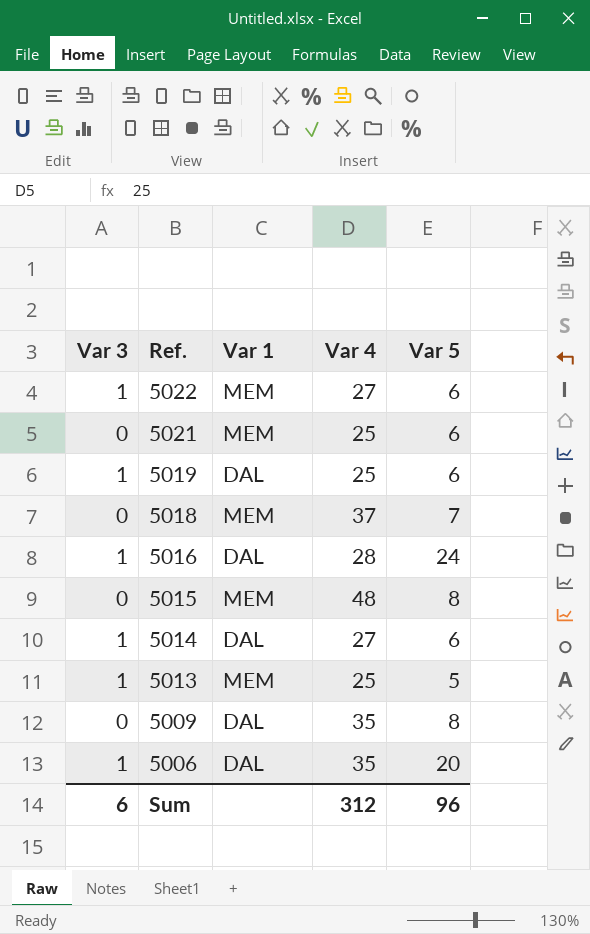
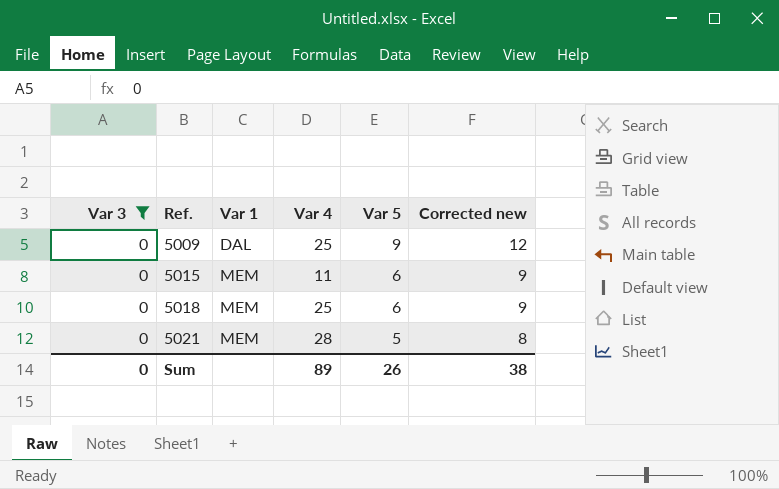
filter: none -> Var 3 = 0
row order: Ref. descending -> Ref. ascending
column Corrected new | formula: none -> [Var 5] + 3
5009 | Var 4: 35 -> 25
5009 | Var 5: 8 -> 9
5015 | Var 4: 48 -> 11
5015 | Var 5: 8 -> 6
5018 | Var 4: 37 -> 25
5018 | Var 5: 7 -> 6
5021 | Var 4: 25 -> 28
5021 | Var 5: 6 -> 5
Sum | Var 3: 6 -> 0
Sum | Var 4: 312 -> 89
Sum | Var 5: 96 -> 26

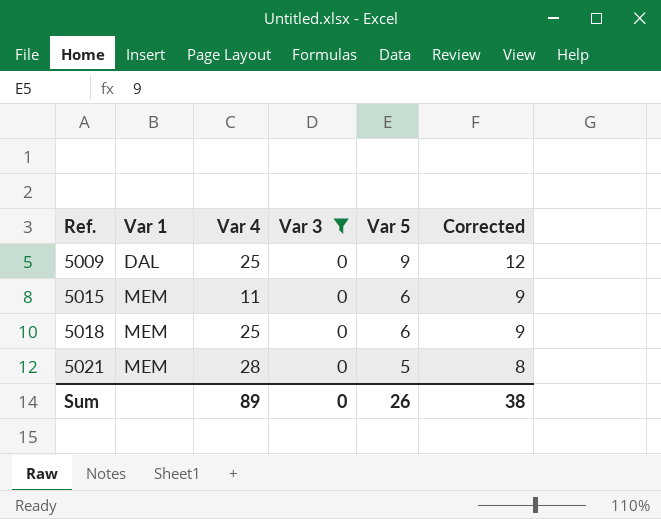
column Var 3 | position: 1 -> 4
column name: Corrected new -> Corrected

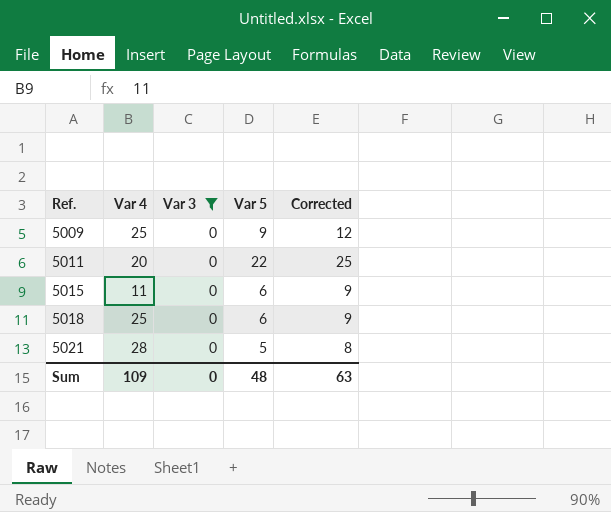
column Var 1 | position: 2 -> none
row 5011: none -> 20 | 0 | 22 | 25
Sum | Var 4: 89 -> 109
Sum | Var 5: 26 -> 48
Sum | Corrected: 38 -> 63

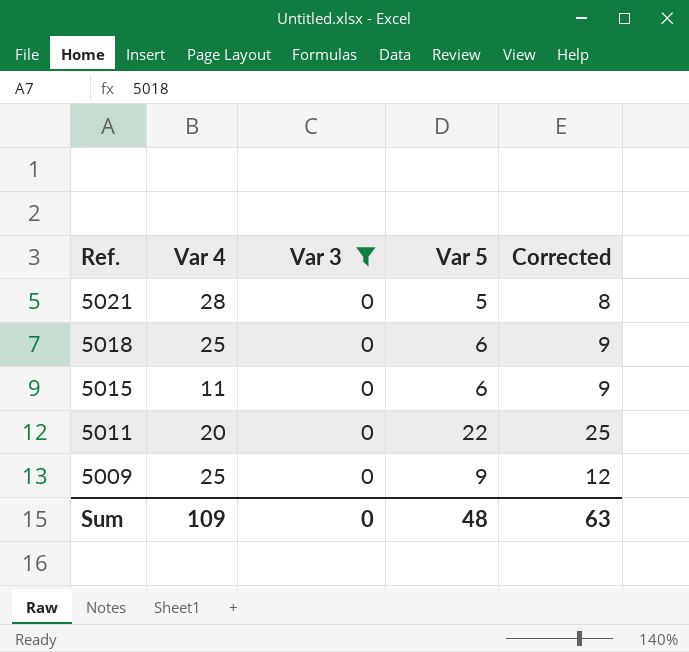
row order: Ref. ascending -> Ref. descending

